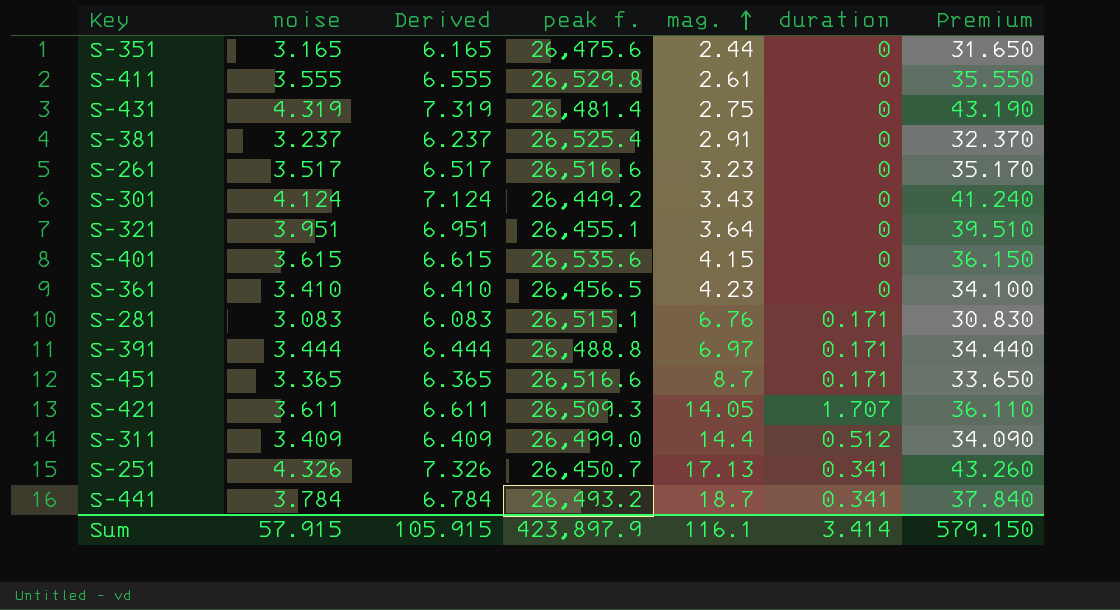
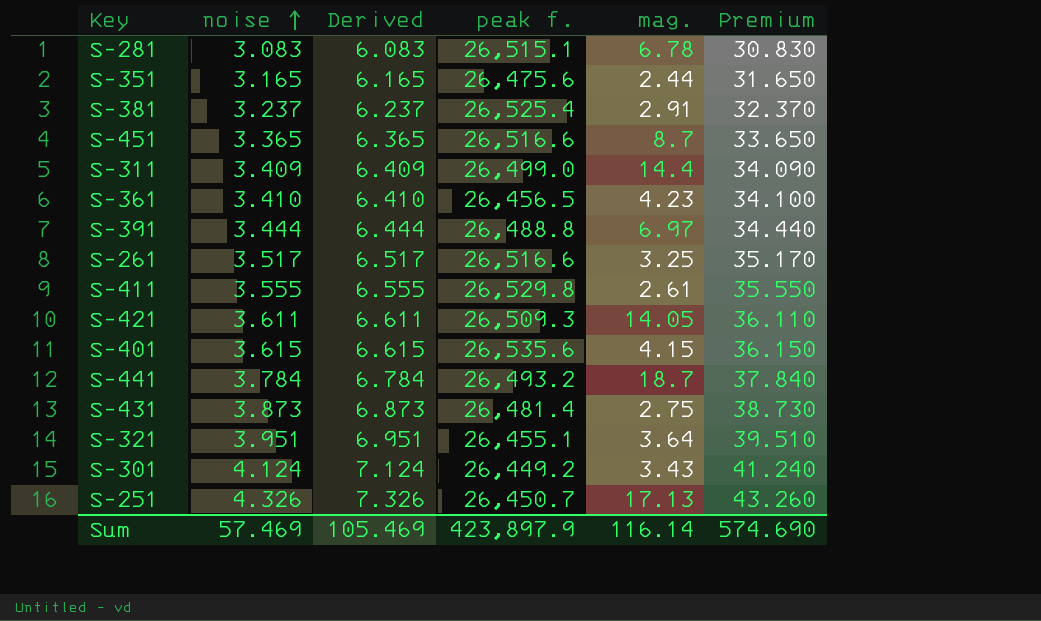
row order: mag. ascending -> noise ascending
column duration | position: 6 -> none
S-281 | mag.: 6.76 -> 6.78
S-261 | mag.: 3.23 -> 3.25
S-431 | noise: 4.319 -> 3.873
S-431 | Derived: 7.319 -> 6.873
S-431 | Premium: 43.190 -> 38.730
Sum | noise: 57.915 -> 57.469
Sum | Derived: 105.915 -> 105.469
Sum | mag.: 116.1 -> 116.14
Sum | Premium: 579.150 -> 574.690

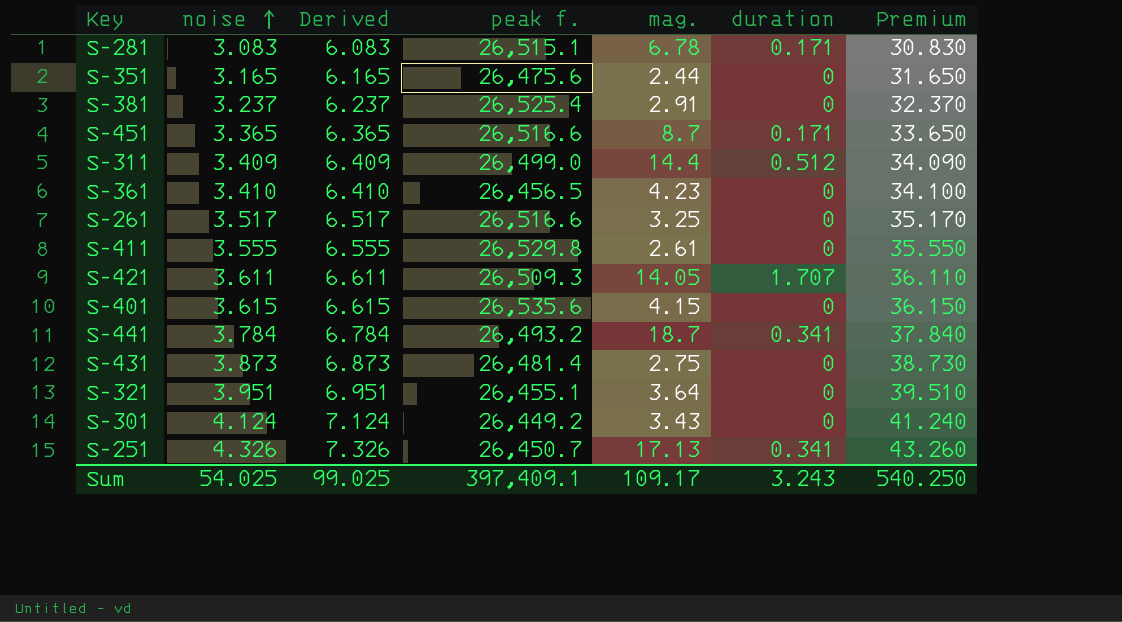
column duration | position: none -> 6
row S-391: 3.444 | 6.444 | 26,488.8 | 6.97 | 34.440 -> none
Sum | noise: 57.469 -> 54.025
Sum | Derived: 105.469 -> 99.025
Sum | peak f.: 423,897.9 -> 397,409.1
Sum | mag.: 116.14 -> 109.17
Sum | Premium: 574.690 -> 540.250

